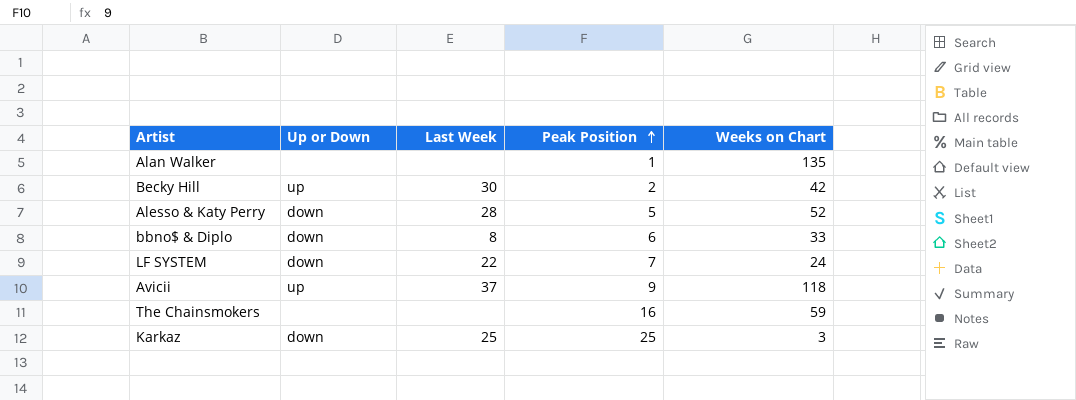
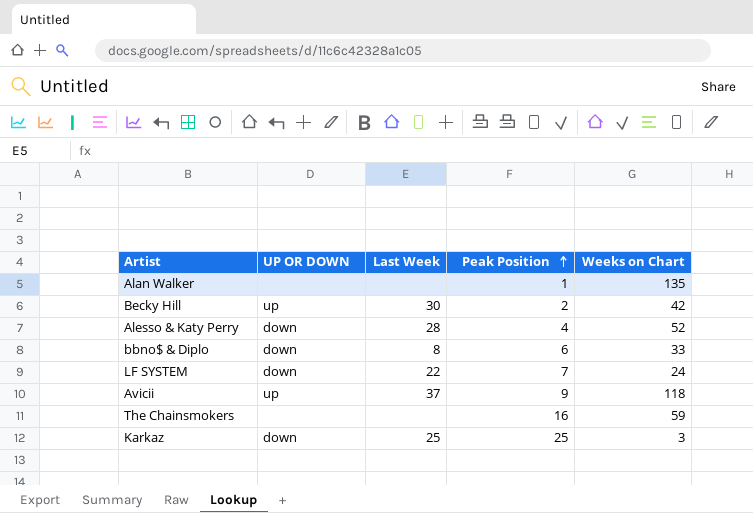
column name: Up or Down -> UP OR DOWN
Alesso & Katy Perry | Peak Position: 5 -> 4

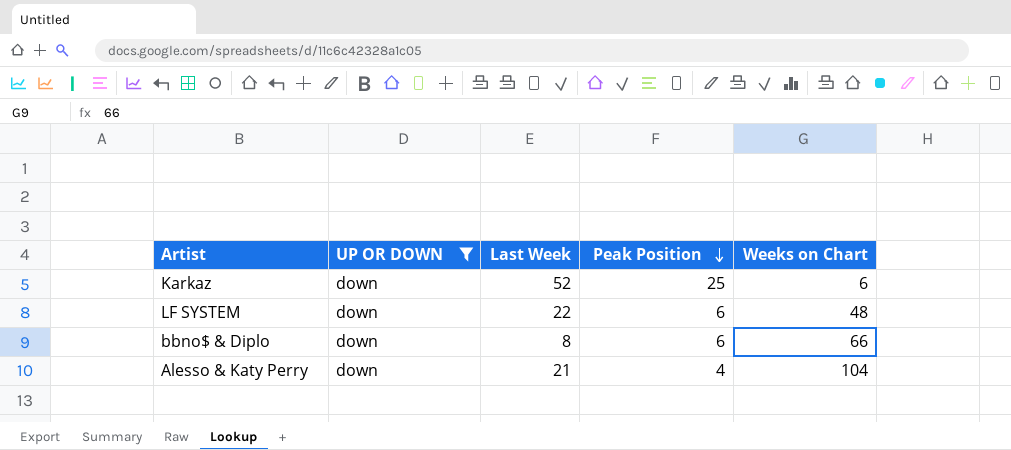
filter: none -> UP OR DOWN = down
row order: Peak Position ascending -> Peak Position descending
Karkaz | Last Week: 25 -> 52
Karkaz | Weeks on Chart: 3 -> 6
LF SYSTEM | Peak Position: 7 -> 6
LF SYSTEM | Weeks on Chart: 24 -> 48
bbno$ & Diplo | Weeks on Chart: 33 -> 66
Alesso & Katy Perry | Last Week: 28 -> 21
Alesso & Katy Perry | Weeks on Chart: 52 -> 104

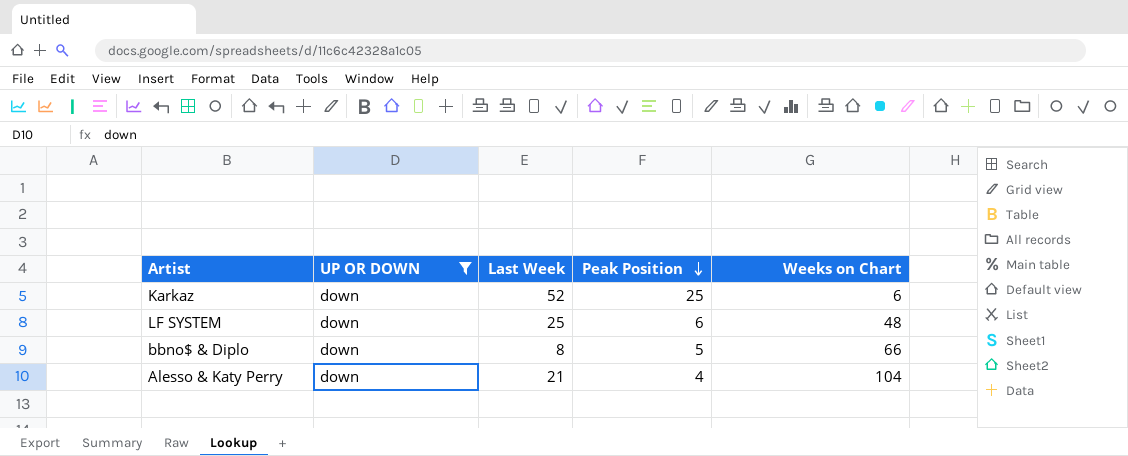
LF SYSTEM | Last Week: 22 -> 25
bbno$ & Diplo | Peak Position: 6 -> 5

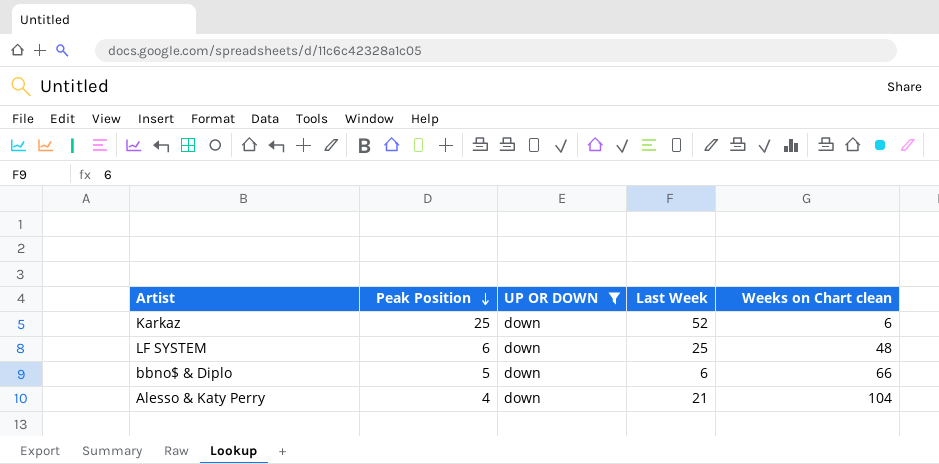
column Peak Position | position: 4 -> 2
column name: Weeks on Chart -> Weeks on Chart clean
bbno$ & Diplo | Last Week: 8 -> 6

